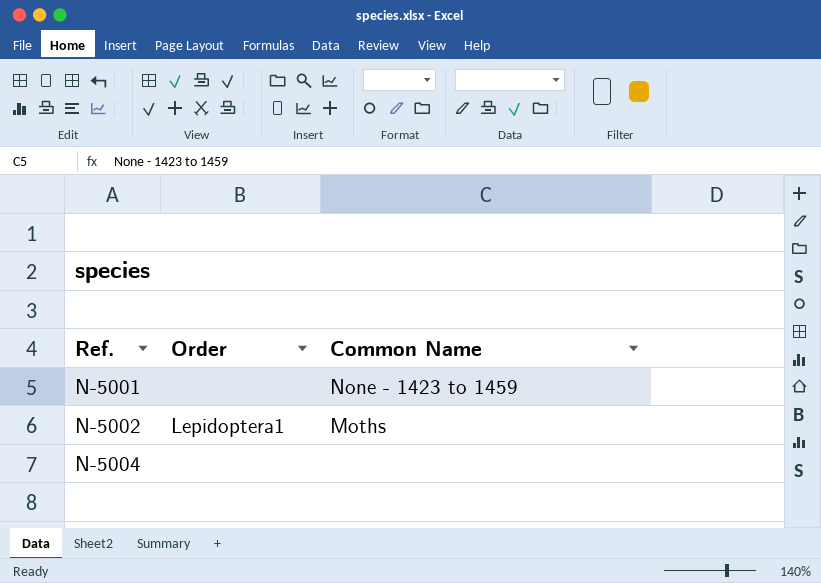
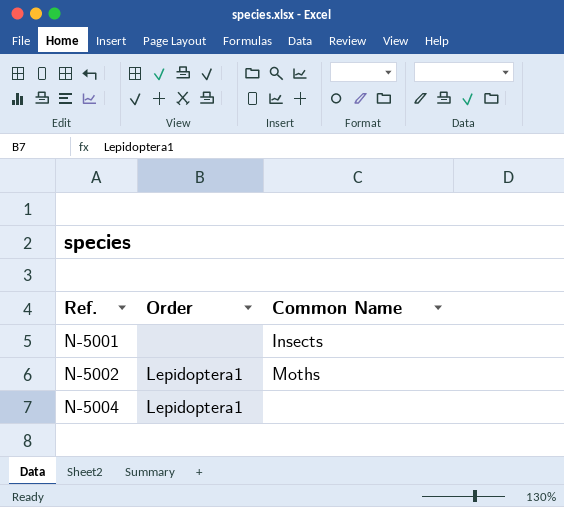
N-5001 | Common Name: None - 1423 to 1459 -> Insects
N-5004 | Order: none -> Lepidoptera1

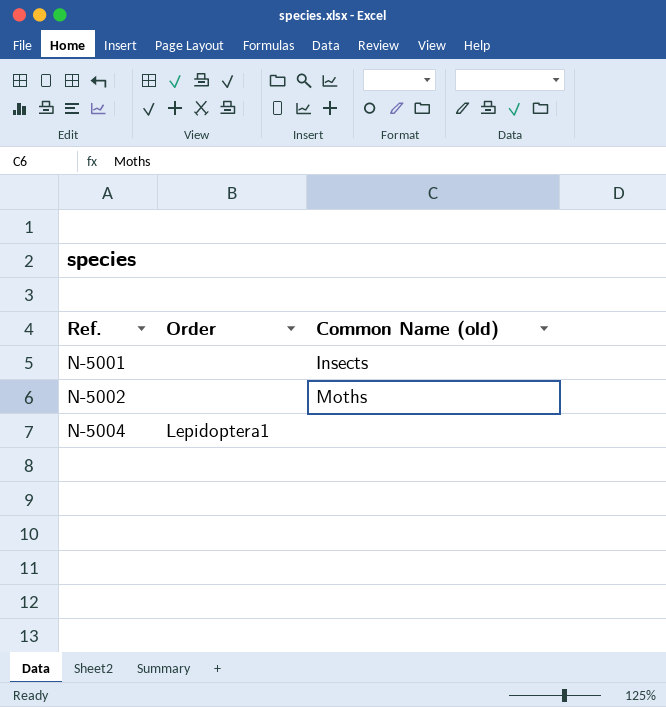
column name: Common Name -> Common Name (old)
N-5002 | Order: Lepidoptera1 -> none

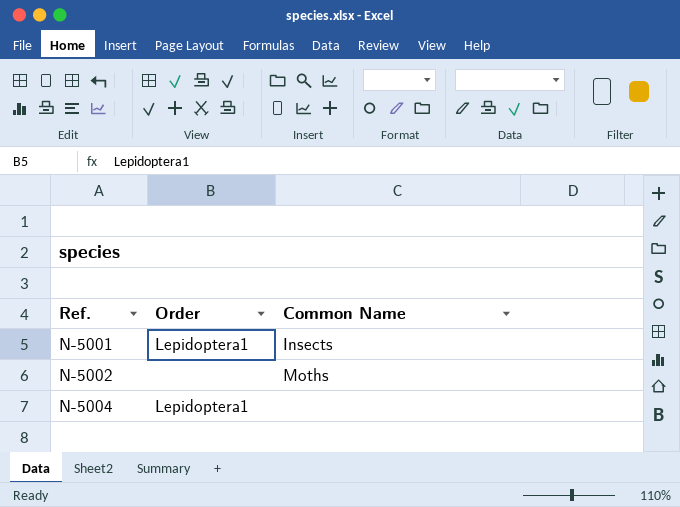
column name: Common Name (old) -> Common Name
N-5001 | Order: none -> Lepidoptera1

